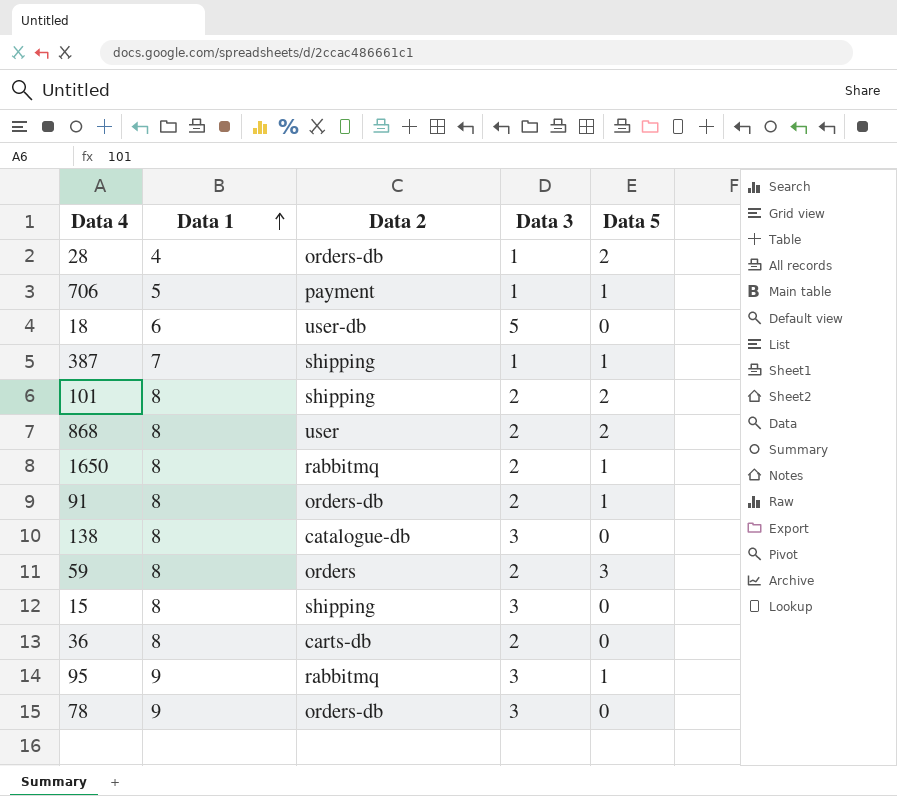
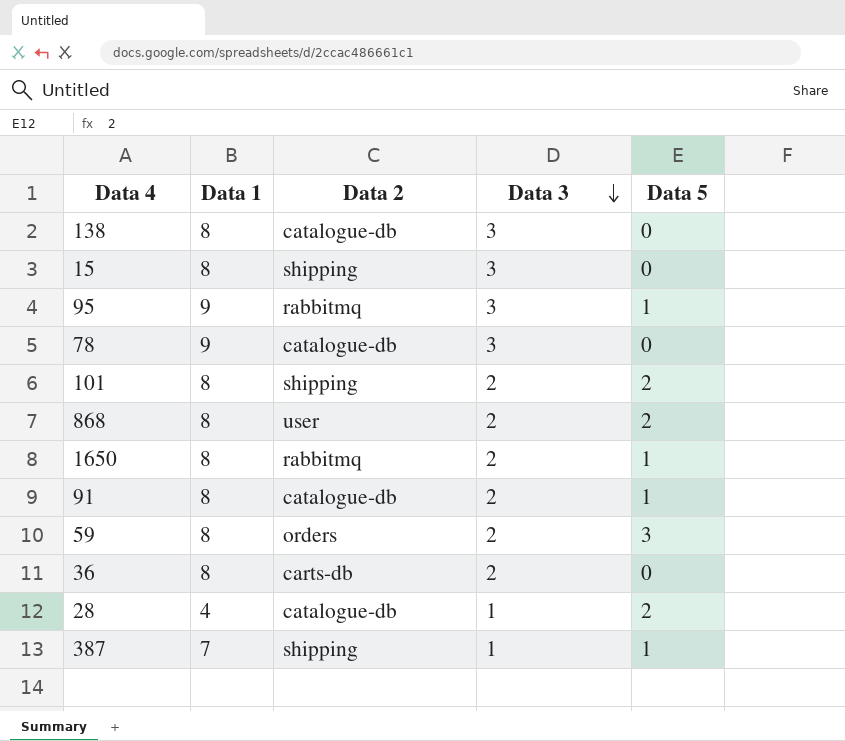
row order: Data 1 ascending -> Data 3 descending
row 706: 5 | payment | 1 | 1 -> none
row 18: 6 | user-db | 5 | 0 -> none
78 | Data 2: orders-db -> catalogue-db
91 | Data 2: orders-db -> catalogue-db
28 | Data 2: orders-db -> catalogue-db

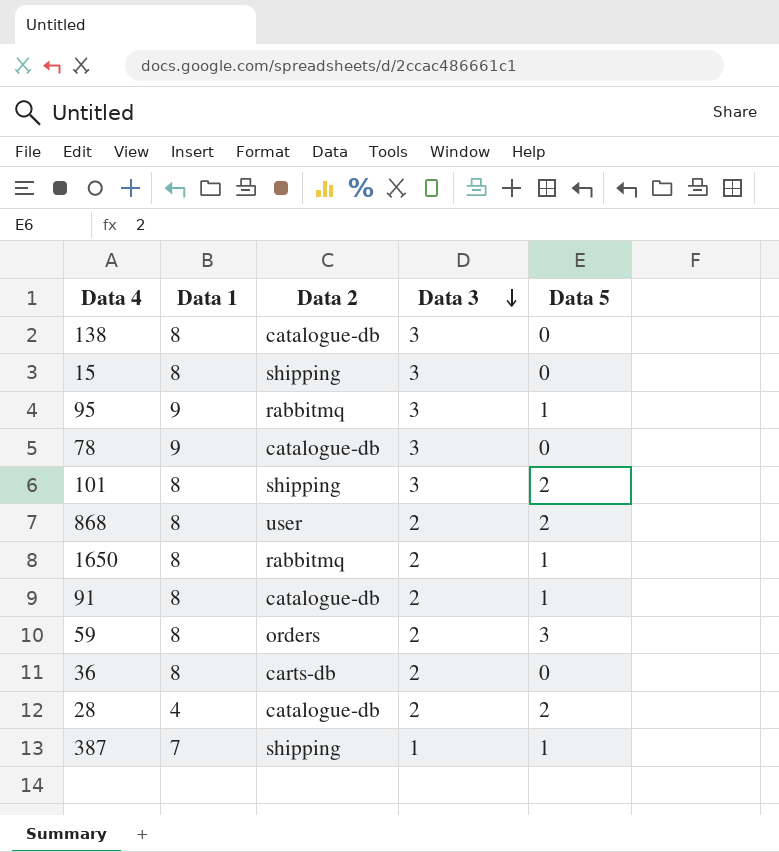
101 | Data 3: 2 -> 3
28 | Data 3: 1 -> 2

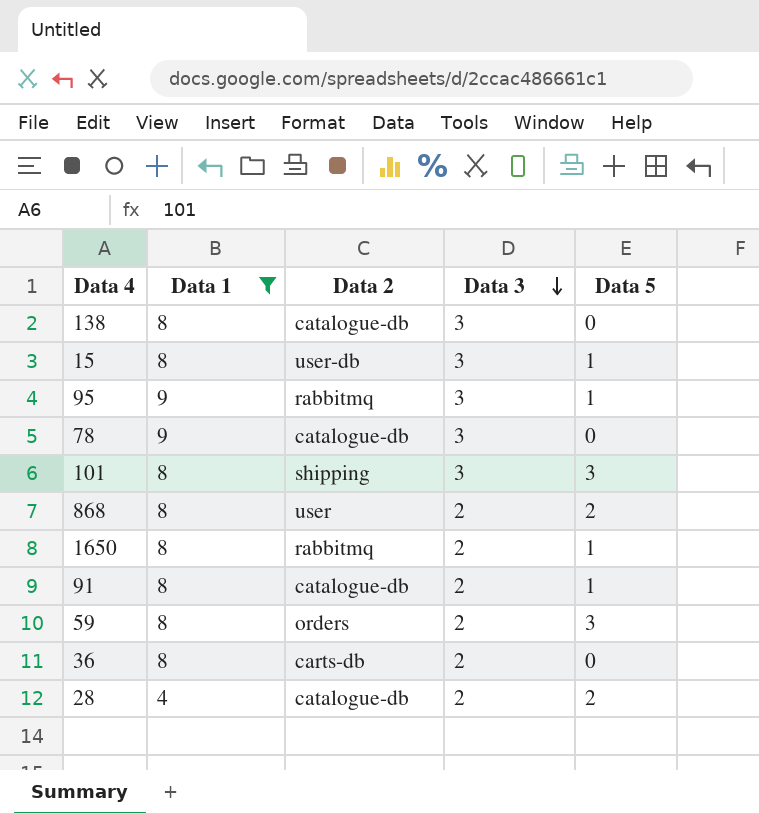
filter: none -> Data 1 != 7
15 | Data 2: shipping -> user-db
15 | Data 5: 0 -> 1
101 | Data 5: 2 -> 3

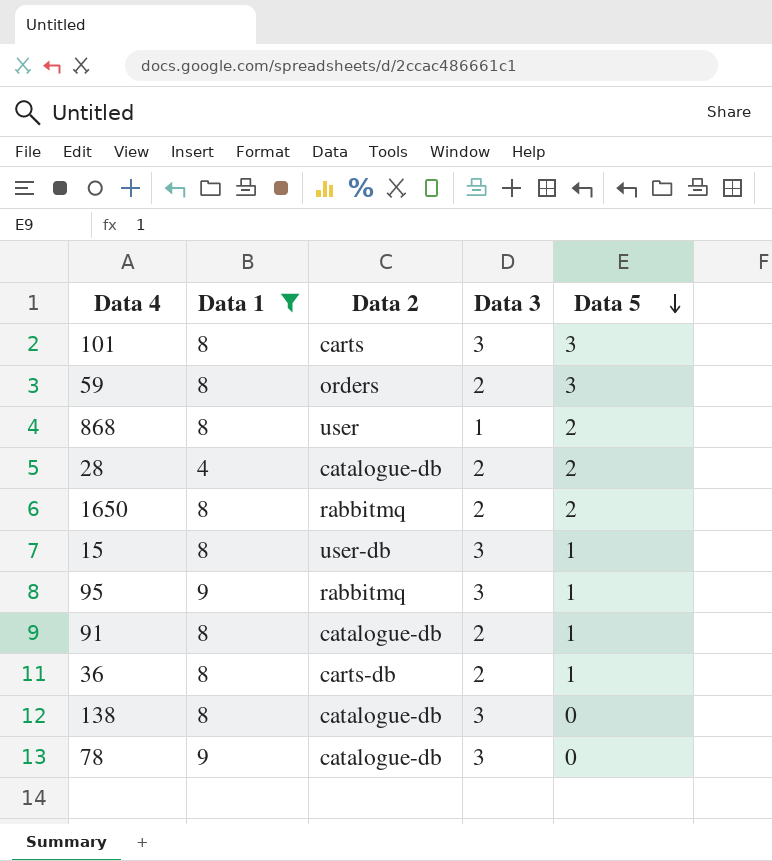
row order: Data 3 descending -> Data 5 descending
101 | Data 2: shipping -> carts
868 | Data 3: 2 -> 1
1650 | Data 5: 1 -> 2
36 | Data 5: 0 -> 1

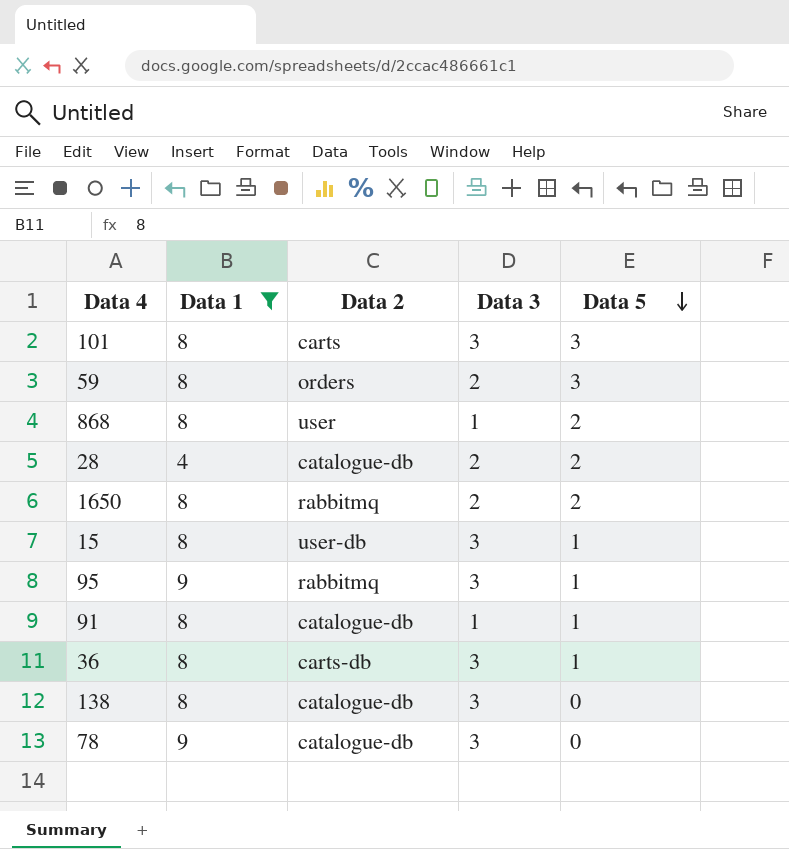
91 | Data 3: 2 -> 1
36 | Data 3: 2 -> 3

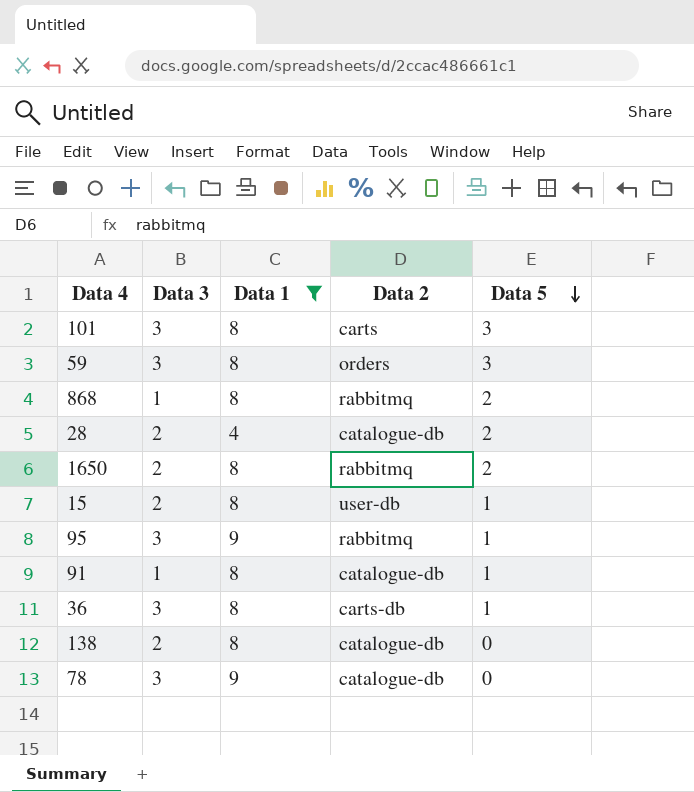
column Data 3 | position: 4 -> 2
59 | Data 3: 2 -> 3
868 | Data 2: user -> rabbitmq
15 | Data 3: 3 -> 2
138 | Data 3: 3 -> 2

